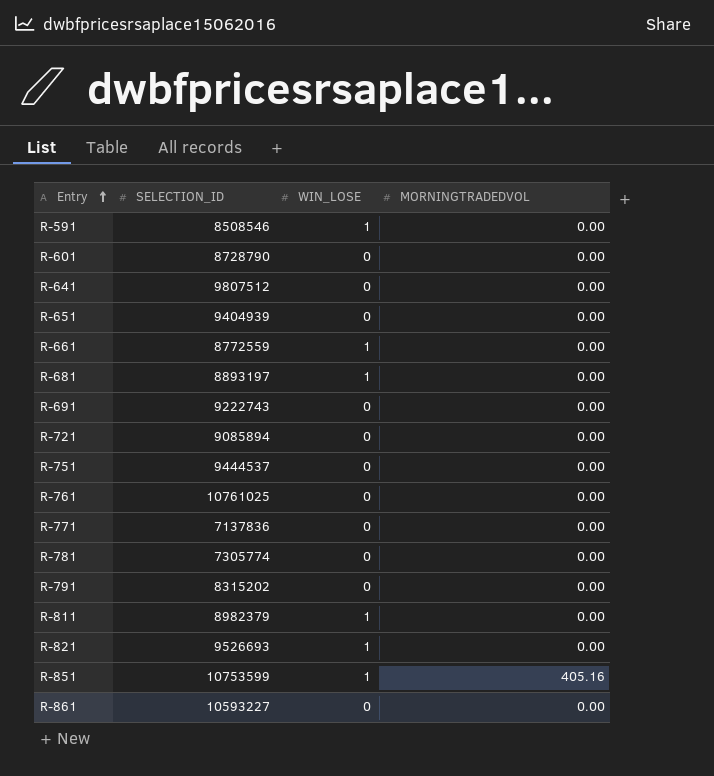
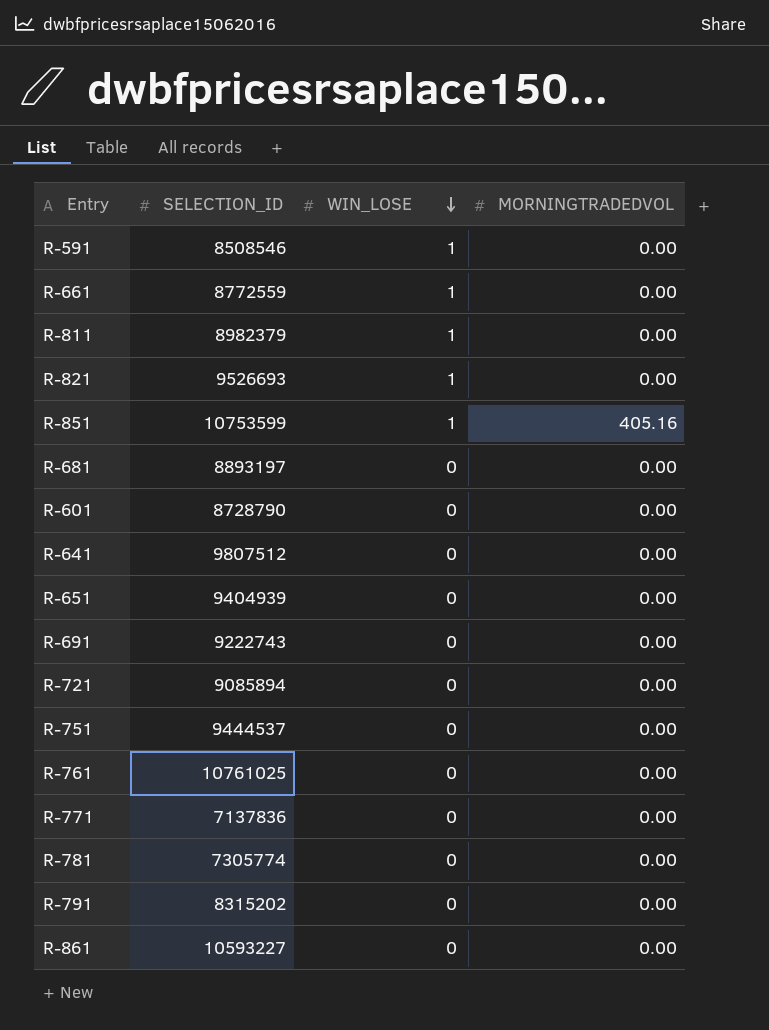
row order: Entry ascending -> WIN_LOSE descending
R-681 | WIN_LOSE: 1 -> 0

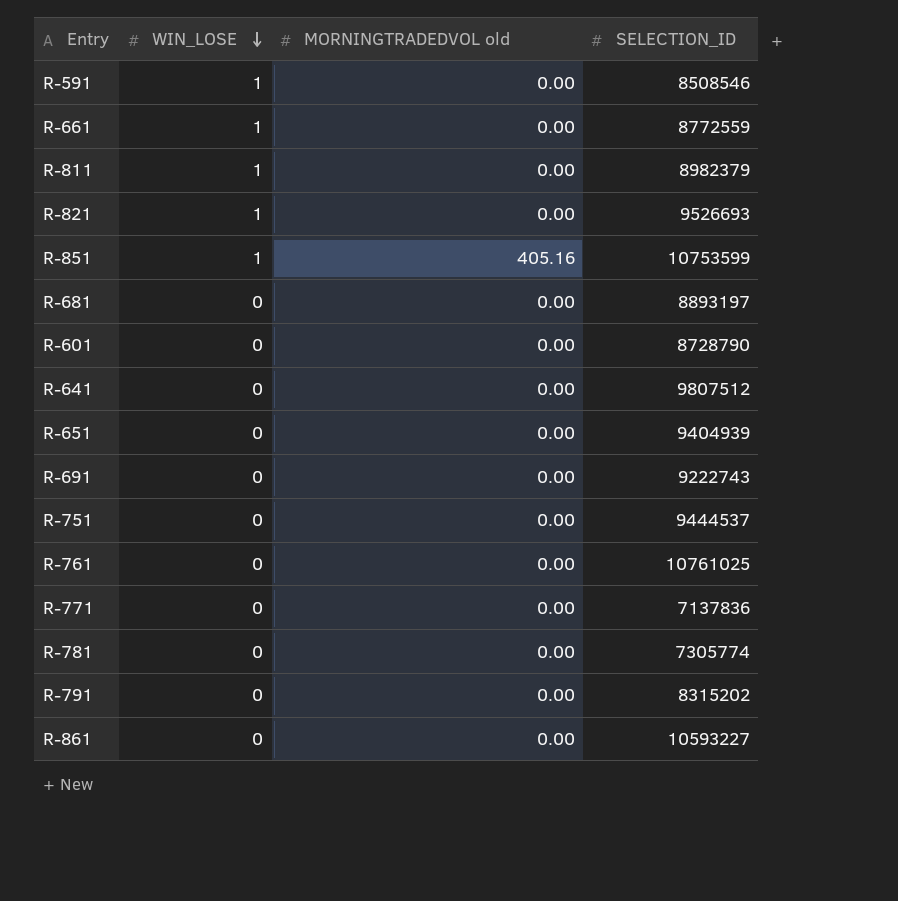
column name: MORNINGTRADEDVOL -> MORNINGTRADEDVOL old
column SELECTION_ID | position: 2 -> 4
row R-721: 9085894 | 0 | 0.00 -> none

